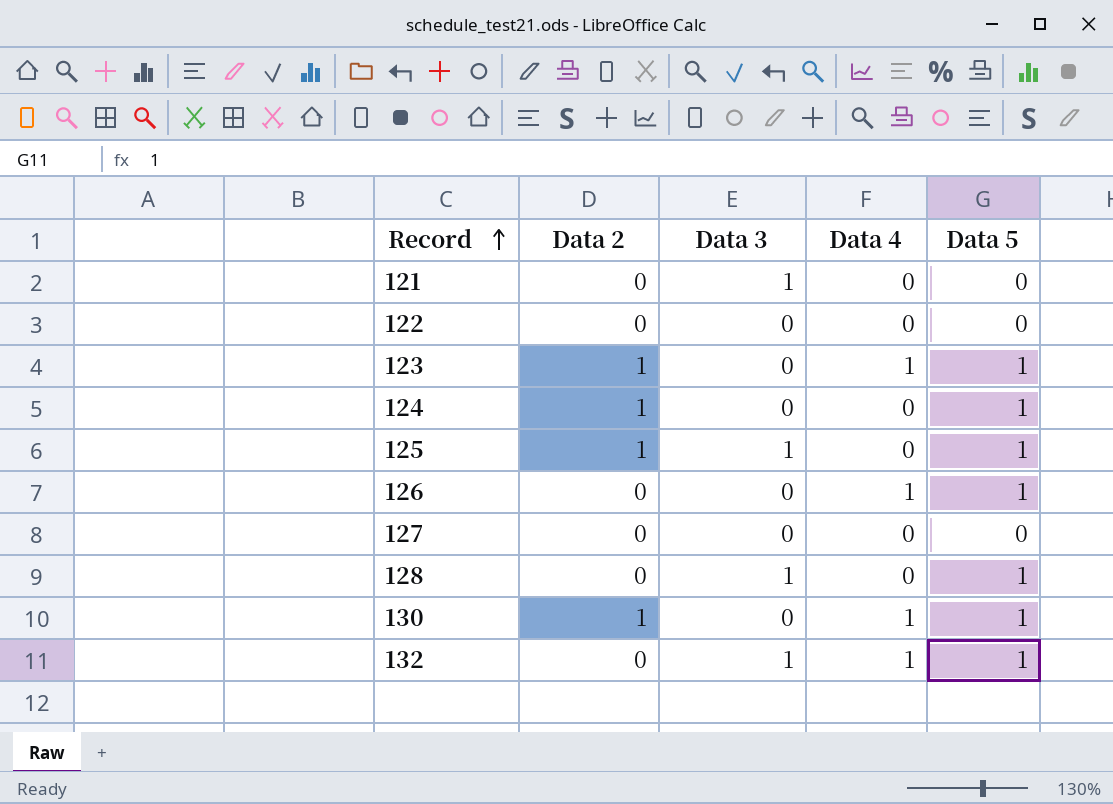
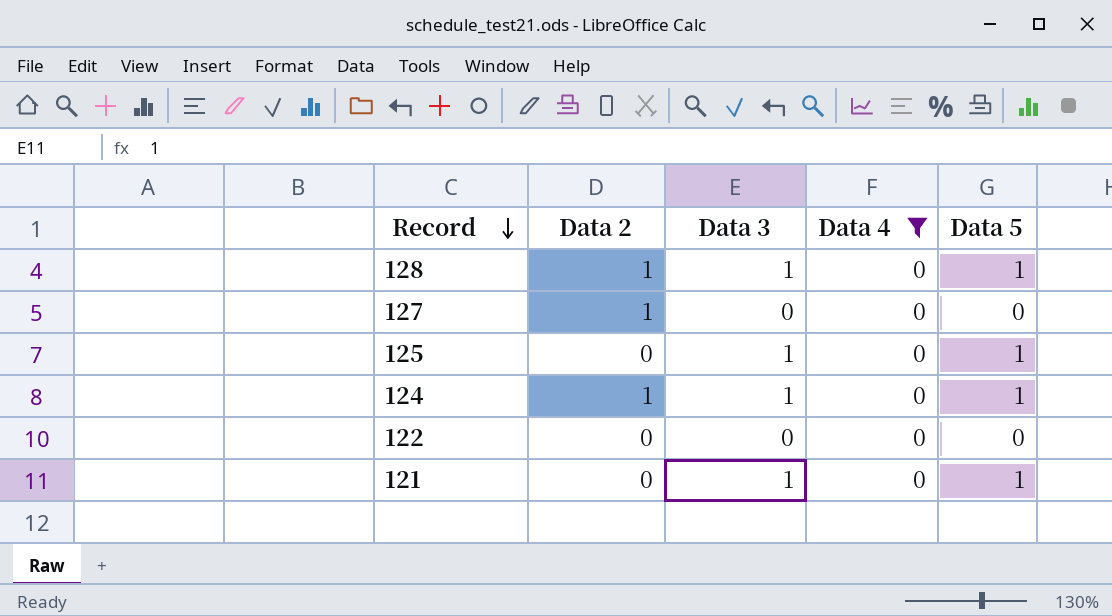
filter: none -> Data 4 = 0
row order: Record ascending -> Record descending
128 | Data 2: 0 -> 1
127 | Data 2: 0 -> 1
125 | Data 2: 1 -> 0
124 | Data 3: 0 -> 1
121 | Data 5: 0 -> 1

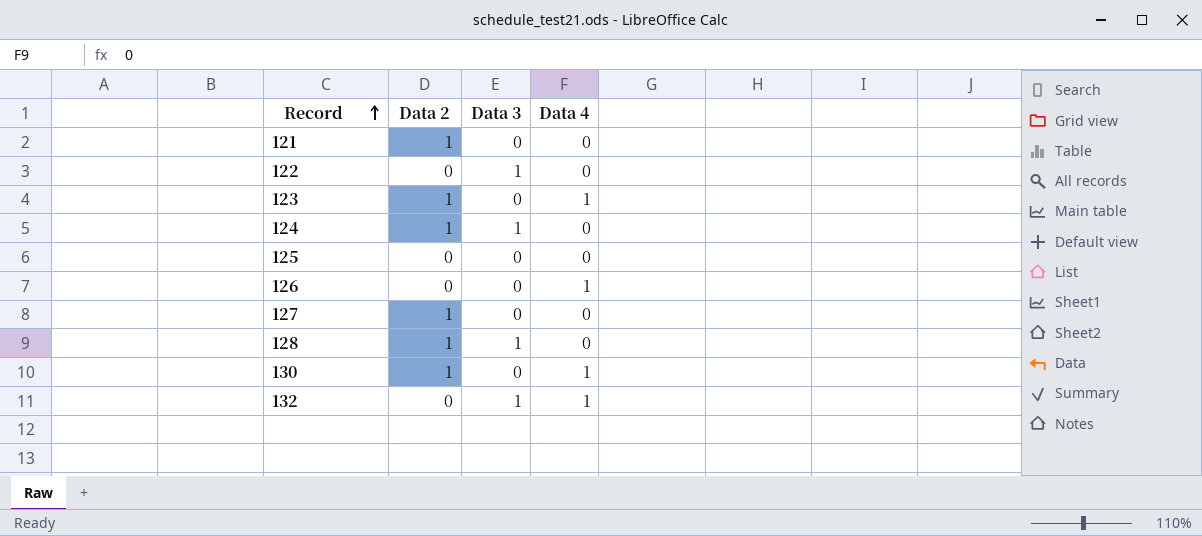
filter: Data 4 = 0 -> none
row order: Record descending -> Record ascending
column Data 5 | position: 5 -> none
121 | Data 2: 0 -> 1
121 | Data 3: 1 -> 0
122 | Data 3: 0 -> 1
125 | Data 3: 1 -> 0

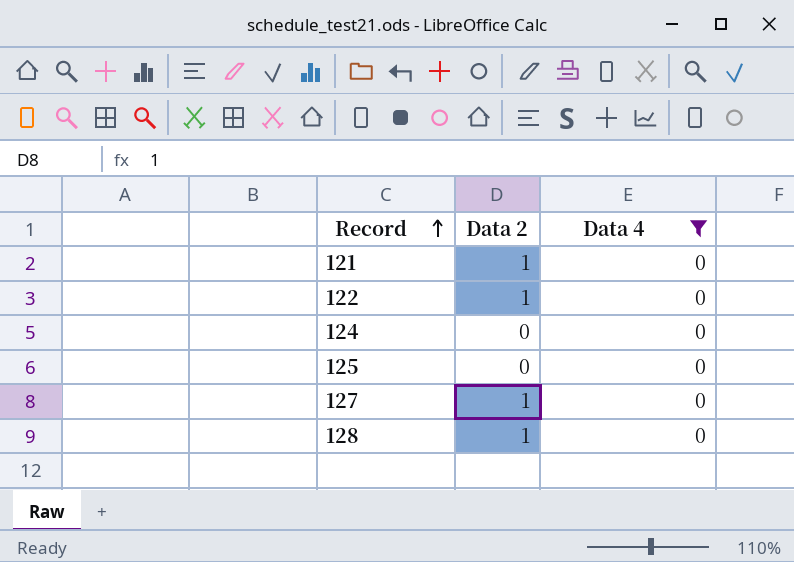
filter: none -> Data 4 = 0
column Data 3 | position: 3 -> none
122 | Data 2: 0 -> 1
124 | Data 2: 1 -> 0

